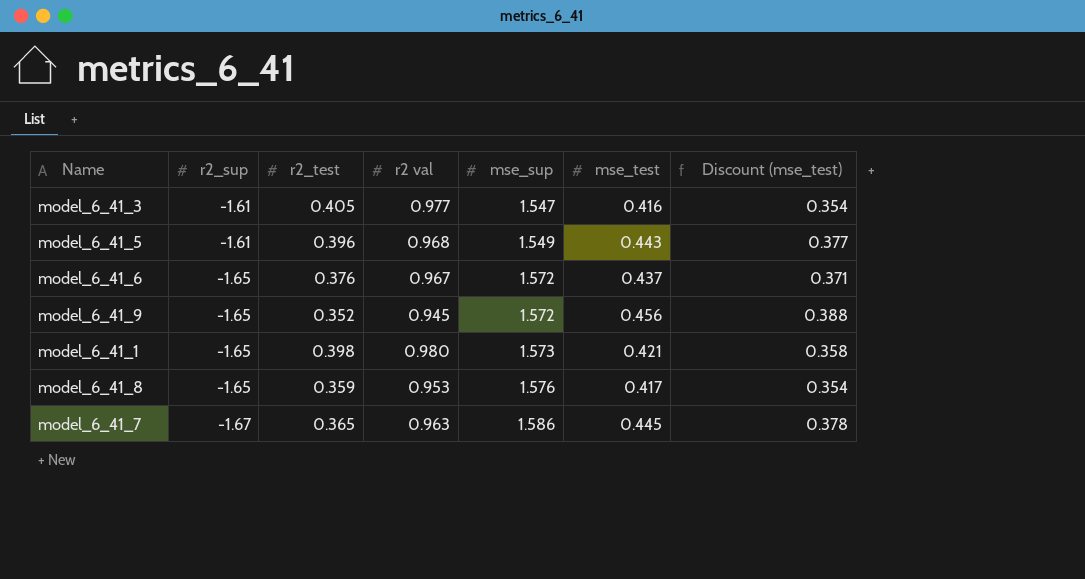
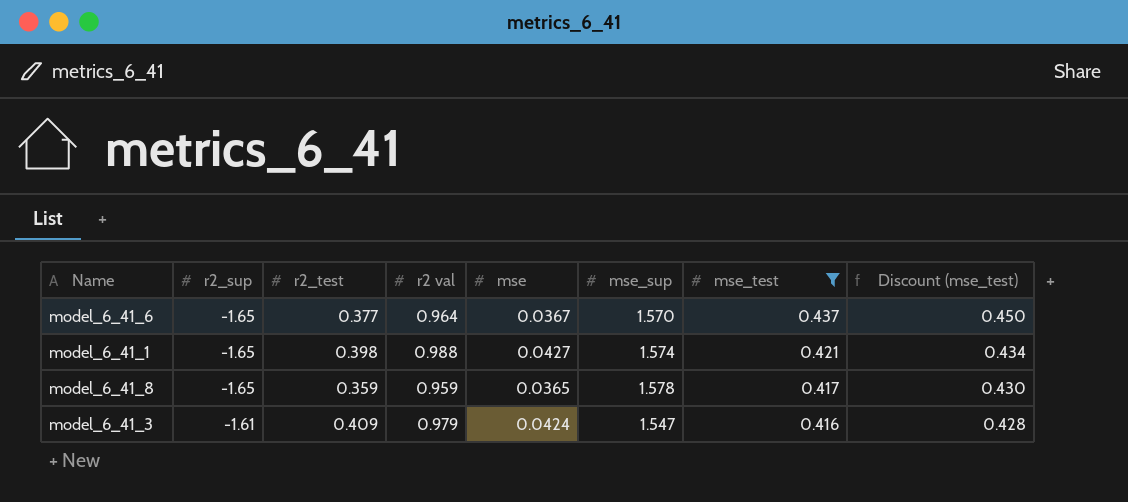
filter: none -> mse_test <= 0.437
row order: r2_sup descending -> r2_sup ascending
column mse | position: none -> 5
column Discount (mse_test) | formula: [mse_test] * 0.85 -> [mse_test] * 1.03
model_6_41_6 | r2_test: 0.376 -> 0.377
model_6_41_6 | r2 val: 0.967 -> 0.964
model_6_41_6 | mse_sup: 1.572 -> 1.570
model_6_41_1 | r2 val: 0.980 -> 0.988
model_6_41_1 | mse_sup: 1.573 -> 1.574
model_6_41_8 | r2 val: 0.953 -> 0.959
model_6_41_8 | mse_sup: 1.576 -> 1.578
model_6_41_3 | r2_test: 0.405 -> 0.409
model_6_41_3 | r2 val: 0.977 -> 0.979

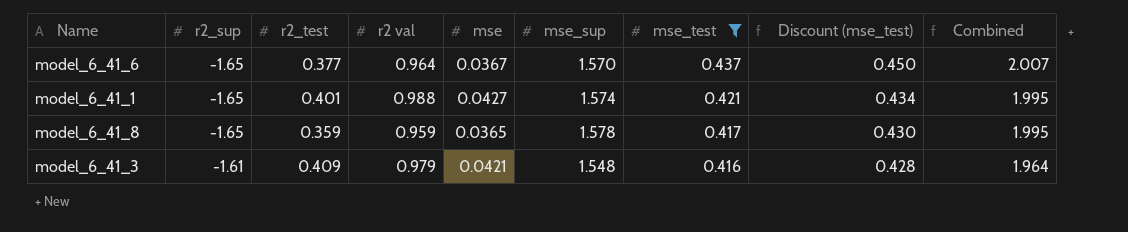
column Combined | formula: none -> [mse_sup] + [mse_test]
model_6_41_1 | r2_test: 0.398 -> 0.401
model_6_41_3 | mse: 0.0424 -> 0.0421
model_6_41_3 | mse_sup: 1.547 -> 1.548

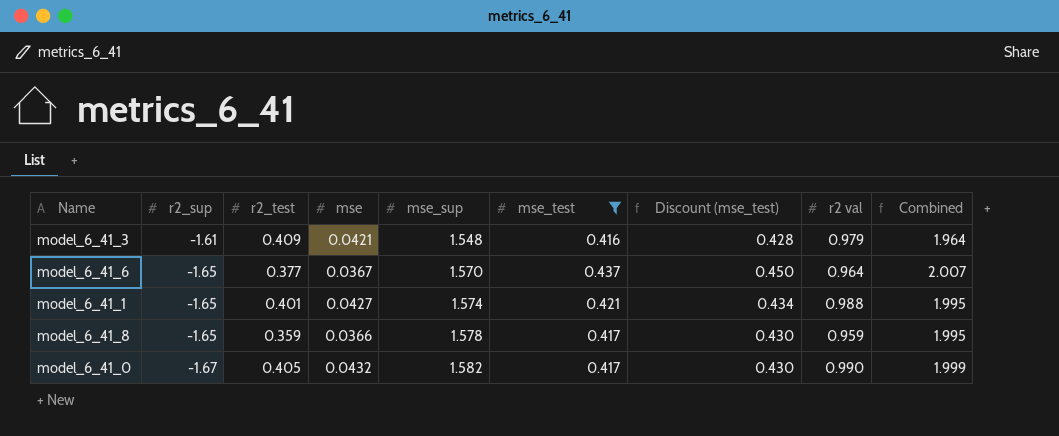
row order: r2_sup ascending -> r2_sup descending
column r2 val | position: 4 -> 8
model_6_41_8 | mse: 0.0365 -> 0.0366
row model_6_41_0: none -> -1.67 | 0.405 | 0.0432 | 1.582 | 0.417 | 0.430 | 0.990 | 1.999

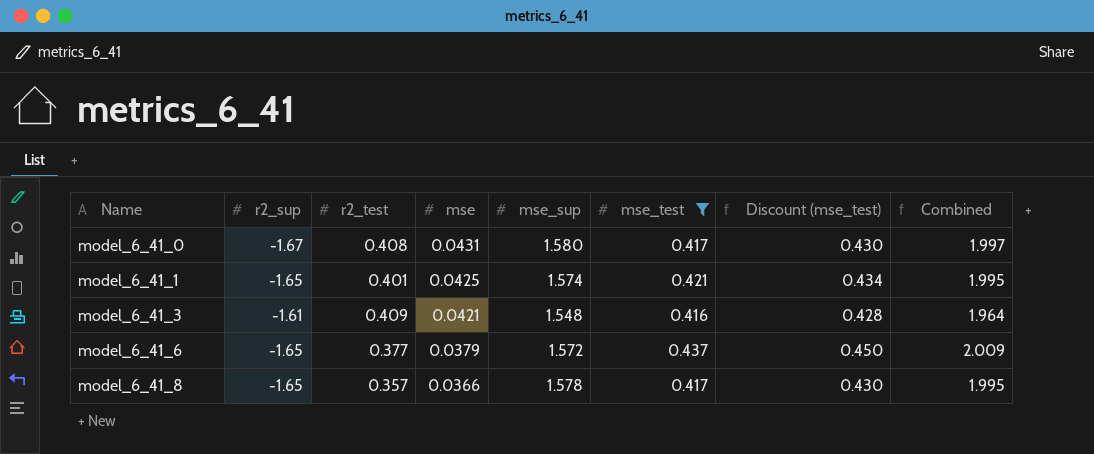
row order: r2_sup descending -> Name ascending
column r2 val | position: 8 -> none
model_6_41_0 | r2_test: 0.405 -> 0.408
model_6_41_0 | mse: 0.0432 -> 0.0431
model_6_41_0 | mse_sup: 1.582 -> 1.580
model_6_41_0 | Combined: 1.999 -> 1.997
model_6_41_1 | mse: 0.0427 -> 0.0425
model_6_41_6 | mse: 0.0367 -> 0.0379
model_6_41_6 | mse_sup: 1.570 -> 1.572
model_6_41_6 | Combined: 2.007 -> 2.009
model_6_41_8 | r2_test: 0.359 -> 0.357

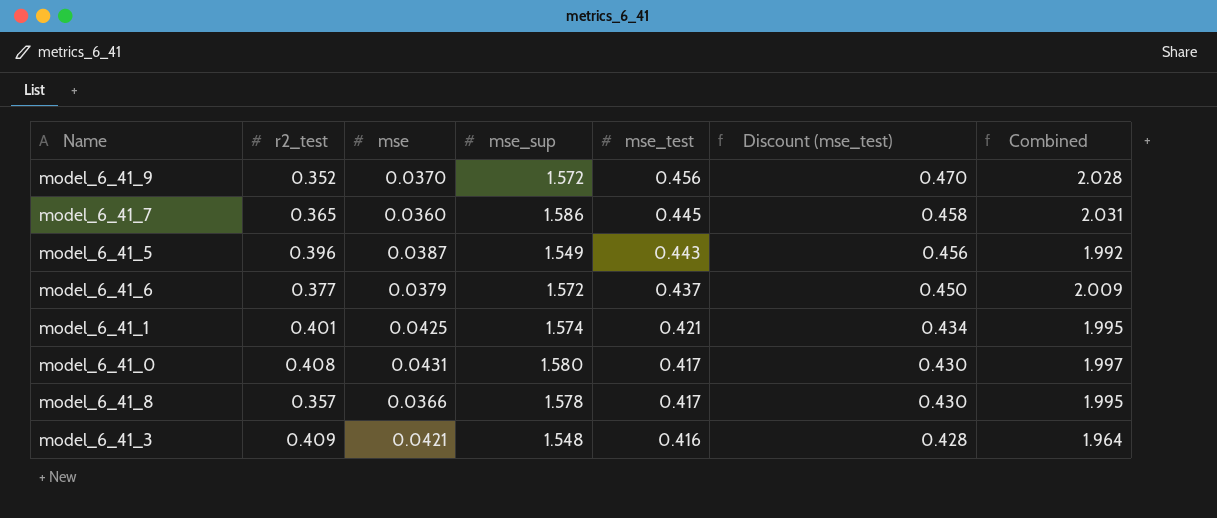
filter: mse_test <= 0.437 -> none
row order: Name ascending -> mse_test descending
column r2_sup | position: 2 -> none

